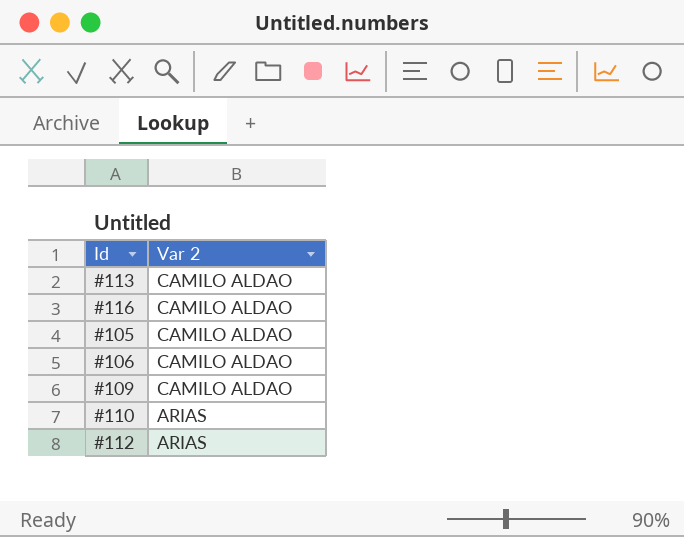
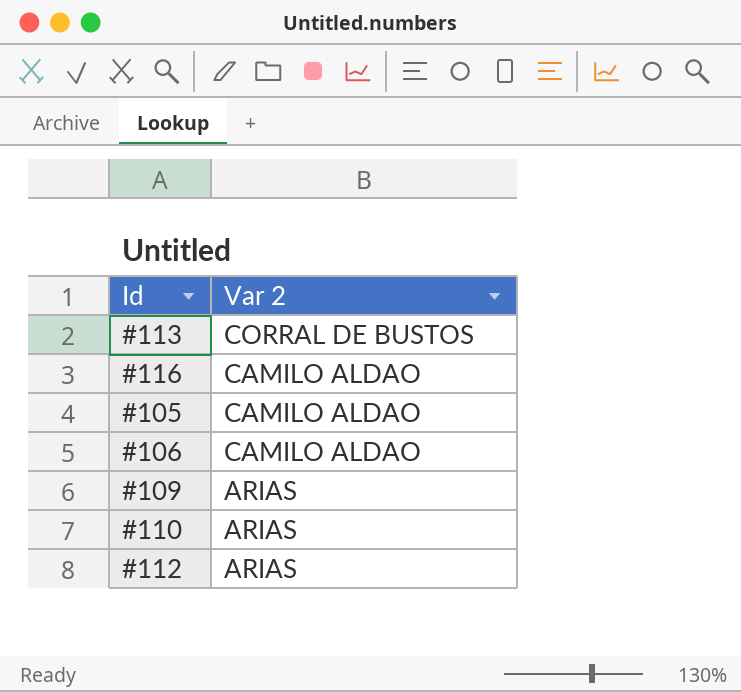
#113 | Var 2: CAMILO ALDAO -> CORRAL DE BUSTOS
#109 | Var 2: CAMILO ALDAO -> ARIAS

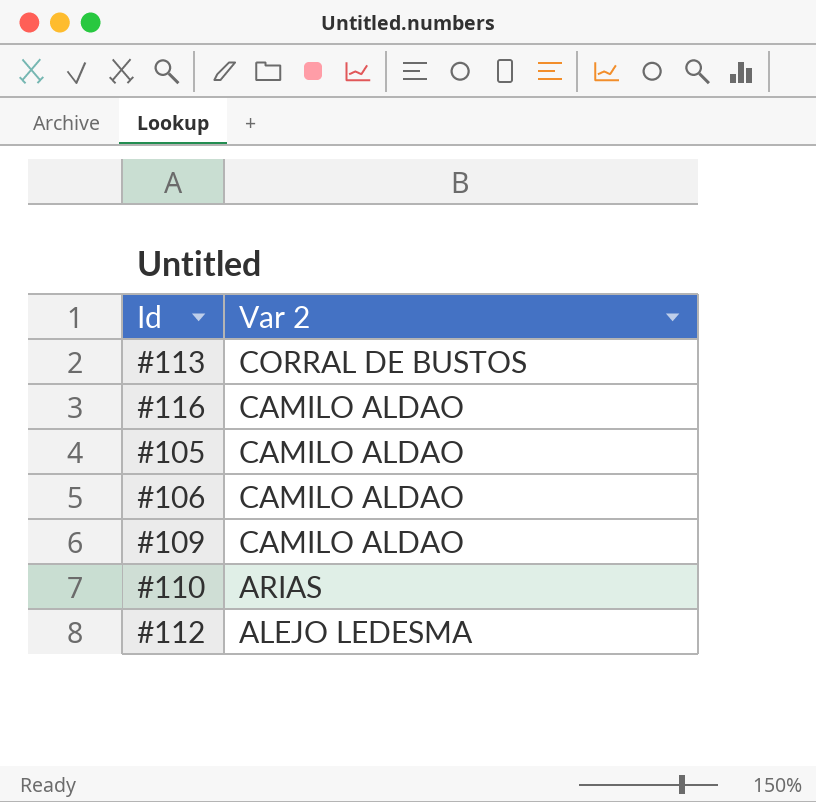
#109 | Var 2: ARIAS -> CAMILO ALDAO
#112 | Var 2: ARIAS -> ALEJO LEDESMA

